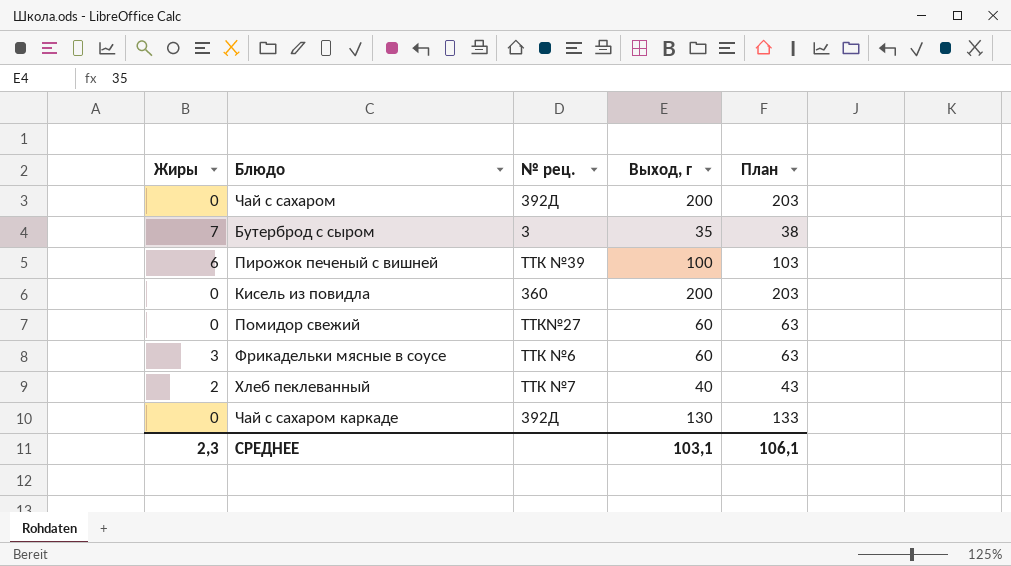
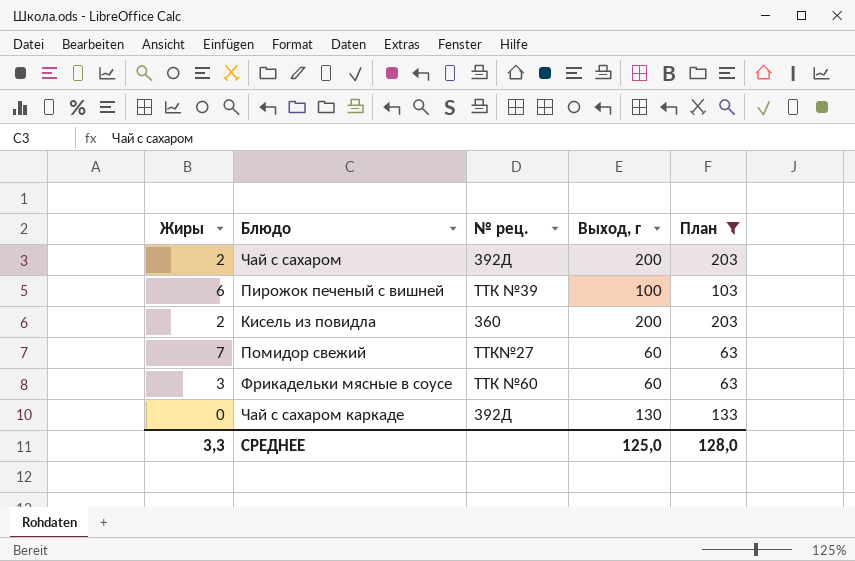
filter: none -> План >= 63
Чай с сахаром | Жиры: 0 -> 2
Кисель из повидла | Жиры: 0 -> 2
Помидор свежий | Жиры: 0 -> 7
Фрикадельки мясные в соусе | № рец.: ТТК №6 -> ТТК №60
СРЕДНЕЕ | Жиры: 2,3 -> 3,3
СРЕДНЕЕ | Выход, г: 103,1 -> 125,0
СРЕДНЕЕ | План: 106,1 -> 128,0

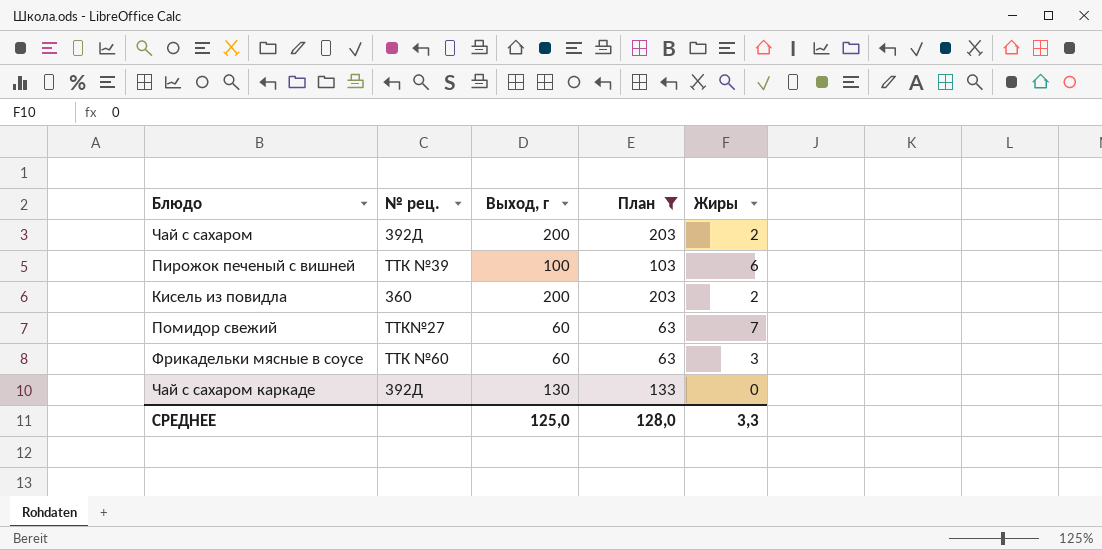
column Жиры | position: 1 -> 5

